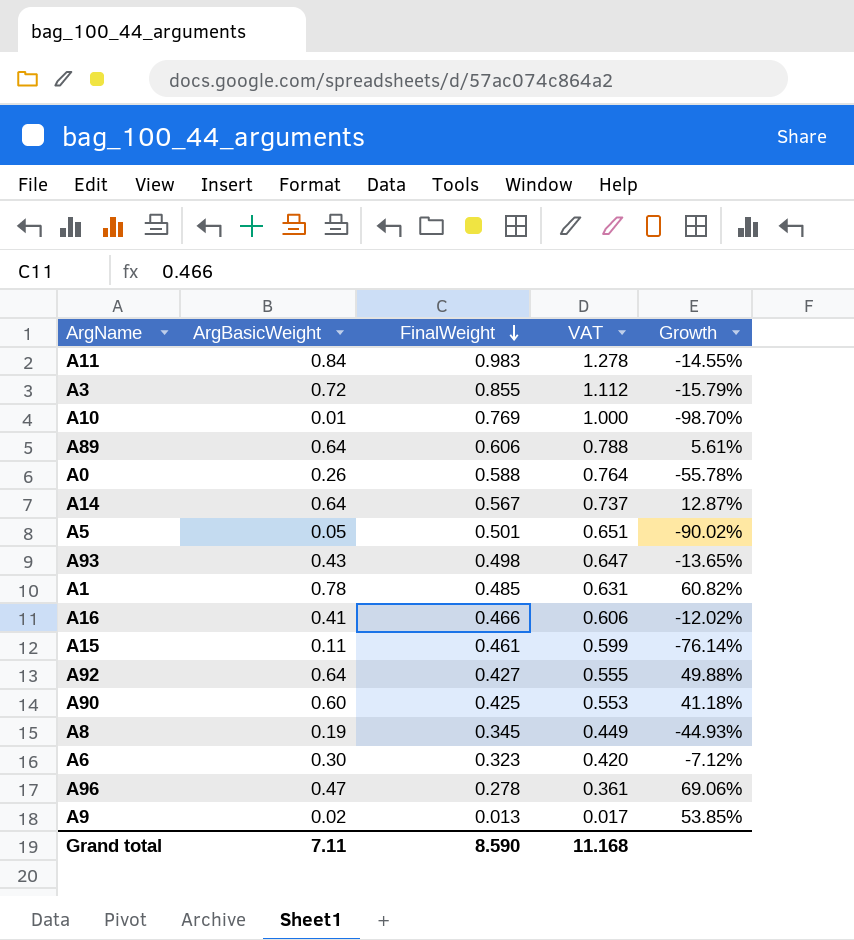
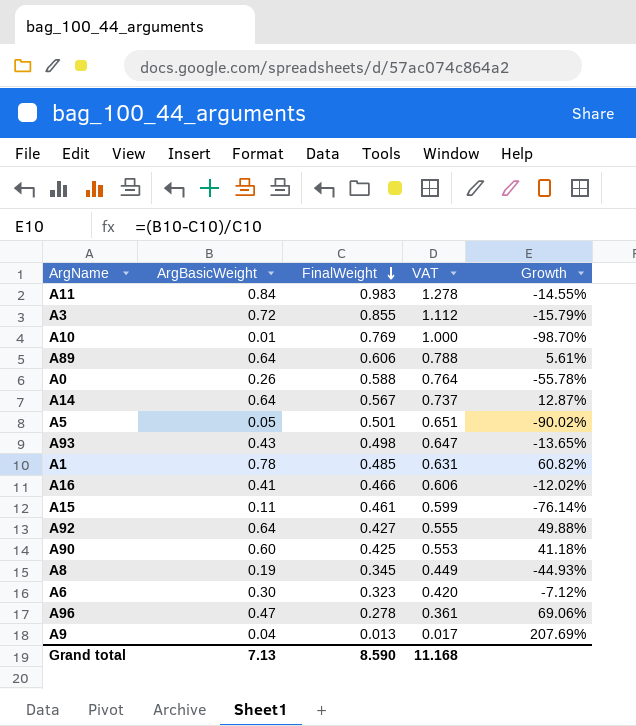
A9 | ArgBasicWeight: 0.02 -> 0.04
A9 | Growth: 53.85% -> 207.69%
Grand total | ArgBasicWeight: 7.11 -> 7.13

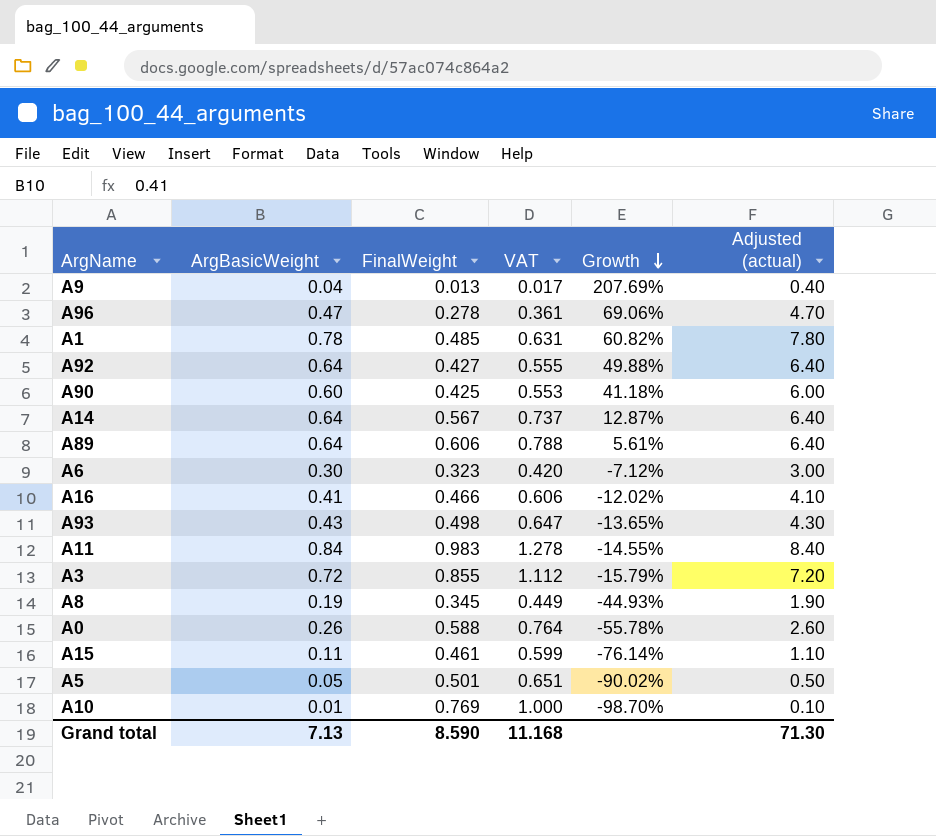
row order: FinalWeight descending -> Growth descending
column Adjusted (actual) | formula: none -> [ArgBasicWeight] * 10

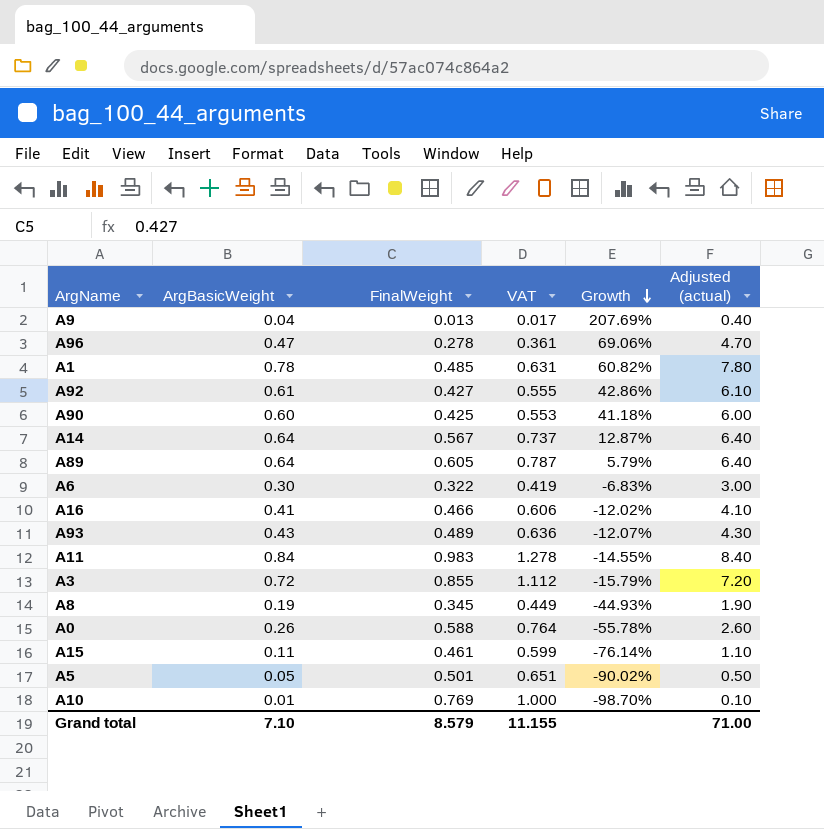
A92 | ArgBasicWeight: 0.64 -> 0.61
A92 | Growth: 49.88% -> 42.86%
A92 | Adjusted (actual): 6.40 -> 6.10
A89 | FinalWeight: 0.606 -> 0.605
A89 | VAT: 0.788 -> 0.787
A89 | Growth: 5.61% -> 5.79%
A6 | FinalWeight: 0.323 -> 0.322
A6 | VAT: 0.420 -> 0.419
A6 | Growth: -7.12% -> -6.83%
A93 | FinalWeight: 0.498 -> 0.489
A93 | VAT: 0.647 -> 0.636
A93 | Growth: -13.65% -> -12.07%
Grand total | ArgBasicWeight: 7.13 -> 7.10
Grand total | FinalWeight: 8.590 -> 8.579
Grand total | VAT: 11.168 -> 11.155
Grand total | Adjusted (actual): 71.30 -> 71.00

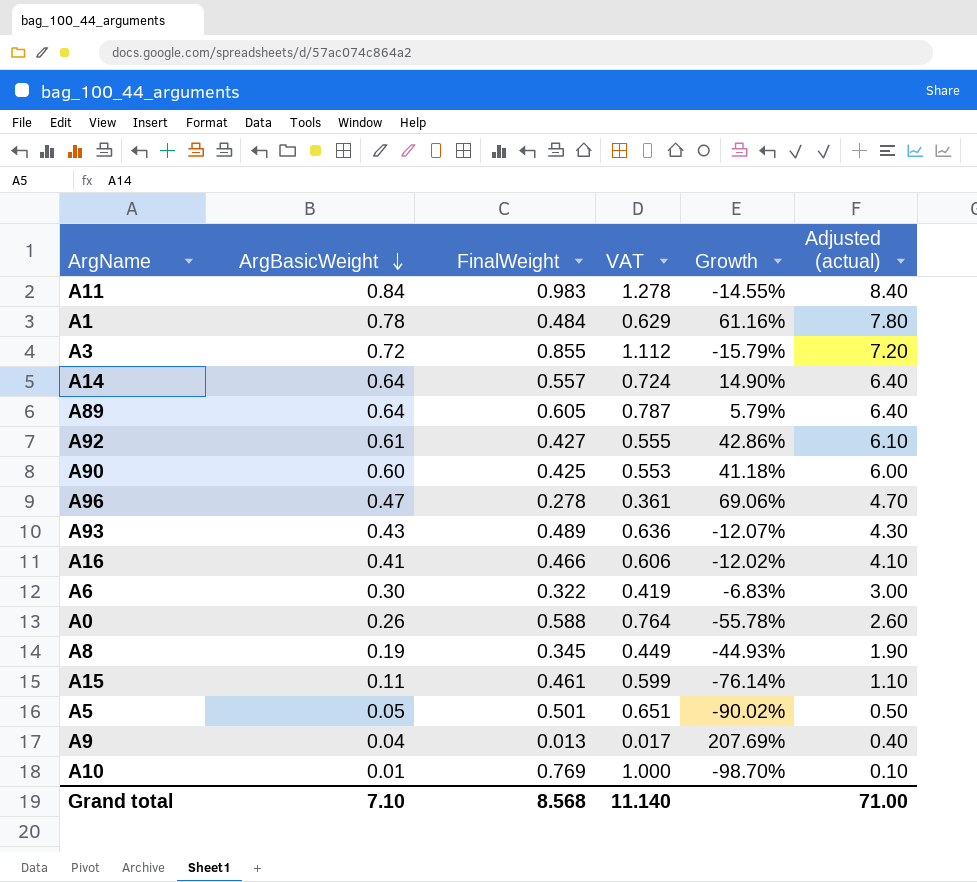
row order: Growth descending -> ArgBasicWeight descending
A1 | FinalWeight: 0.485 -> 0.484
A1 | VAT: 0.631 -> 0.629
A1 | Growth: 60.82% -> 61.16%
A14 | FinalWeight: 0.567 -> 0.557
A14 | VAT: 0.737 -> 0.724
A14 | Growth: 12.87% -> 14.90%
Grand total | FinalWeight: 8.579 -> 8.568
Grand total | VAT: 11.155 -> 11.140

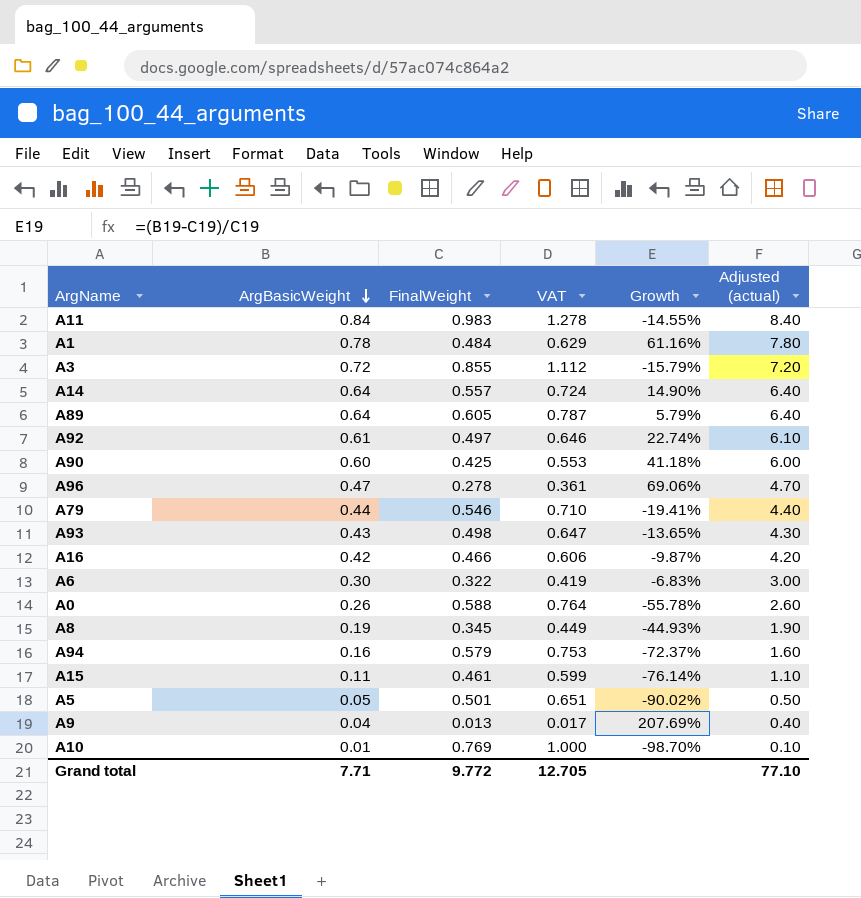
A92 | FinalWeight: 0.427 -> 0.497
A92 | VAT: 0.555 -> 0.646
A92 | Growth: 42.86% -> 22.74%
row A79: none -> 0.44 | 0.546 | 0.710 | -19.41% | 4.40
A93 | FinalWeight: 0.489 -> 0.498
A93 | VAT: 0.636 -> 0.647
A93 | Growth: -12.07% -> -13.65%
A16 | ArgBasicWeight: 0.41 -> 0.42
A16 | Growth: -12.02% -> -9.87%
A16 | Adjusted (actual): 4.10 -> 4.20
row A94: none -> 0.16 | 0.579 | 0.753 | -72.37% | 1.60
Grand total | ArgBasicWeight: 7.10 -> 7.71
Grand total | FinalWeight: 8.568 -> 9.772
Grand total | VAT: 11.140 -> 12.705
Grand total | Adjusted (actual): 71.00 -> 77.10

